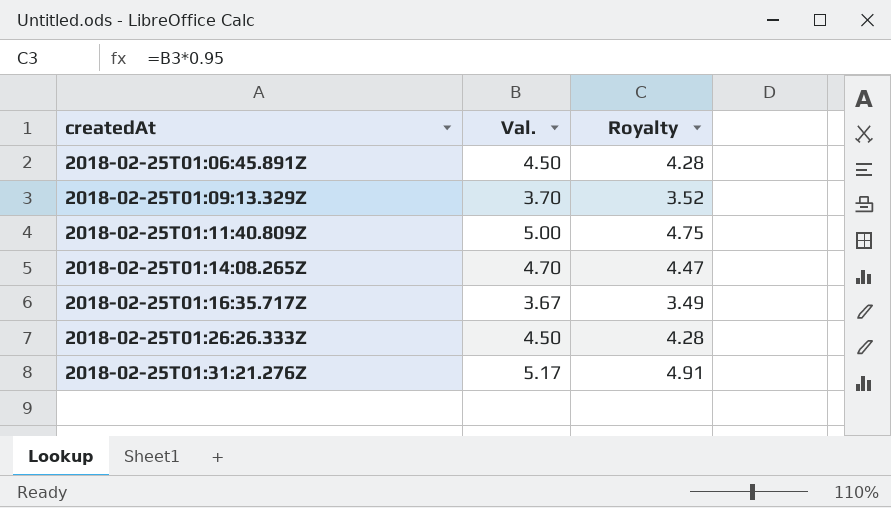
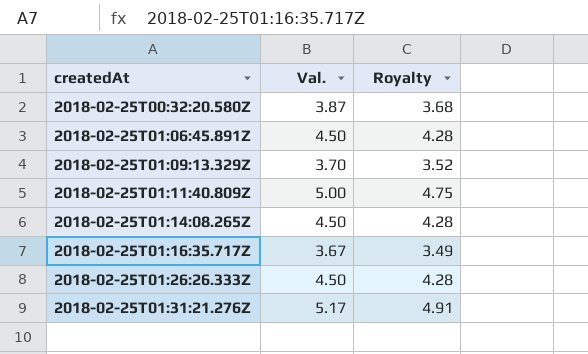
row 2018-02-25T00:32:20.580Z: none -> 3.87 | 3.68
2018-02-25T01:14:08.265Z | Val.: 4.70 -> 4.50
2018-02-25T01:14:08.265Z | Royalty: 4.47 -> 4.28

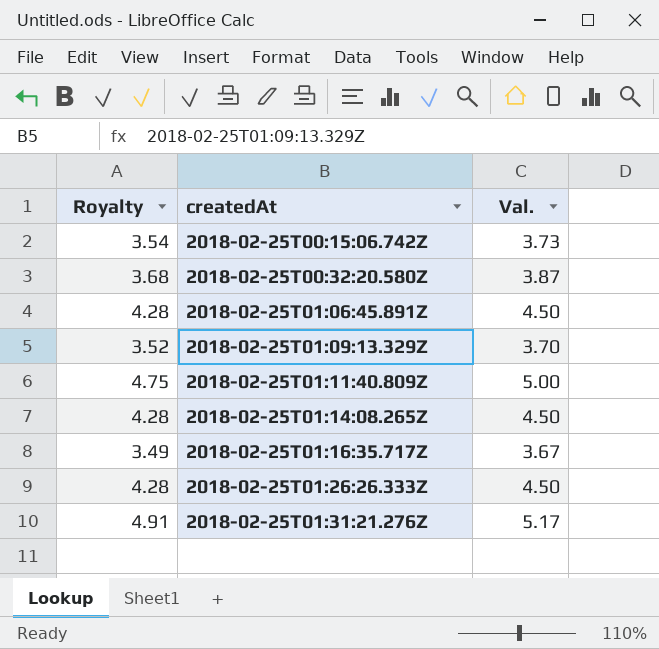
column Royalty | position: 3 -> 1
row 2018-02-25T00:15:06.742Z: none -> 3.54 | 3.73

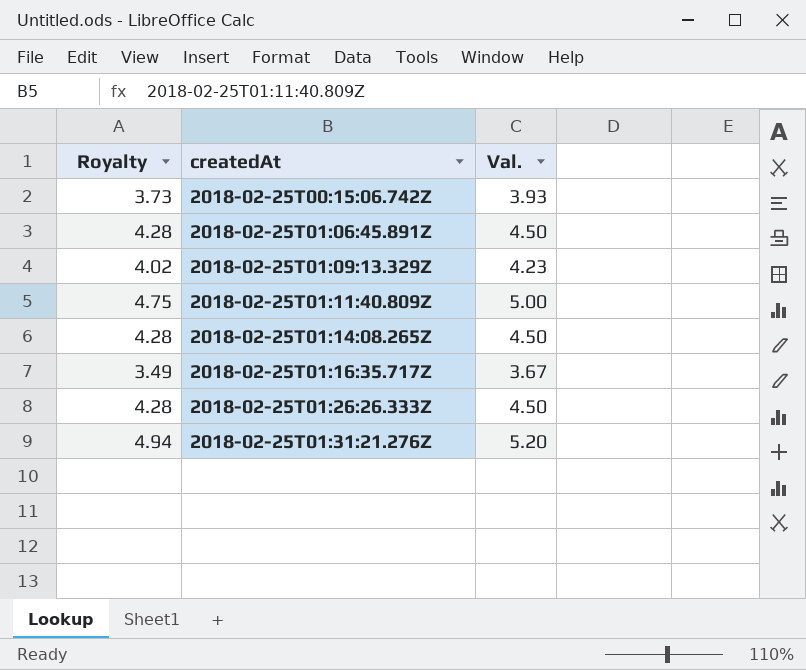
row 2018-02-25T00:32:20.580Z: 3.68 | 3.87 -> none
2018-02-25T00:15:06.742Z | Royalty: 3.54 -> 3.73
2018-02-25T00:15:06.742Z | Val.: 3.73 -> 3.93
2018-02-25T01:09:13.329Z | Royalty: 3.52 -> 4.02
2018-02-25T01:09:13.329Z | Val.: 3.70 -> 4.23
2018-02-25T01:31:21.276Z | Royalty: 4.91 -> 4.94
2018-02-25T01:31:21.276Z | Val.: 5.17 -> 5.20

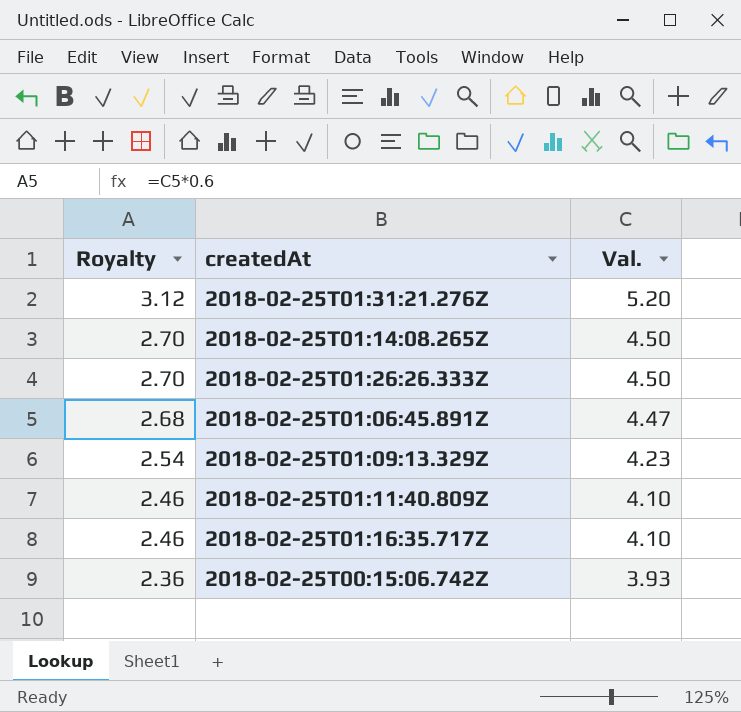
row order: createdAt ascending -> Royalty descending
column Royalty | formula: [Val.] * 0.95 -> [Val.] * 0.6
2018-02-25T01:06:45.891Z | Val.: 4.50 -> 4.47
2018-02-25T01:11:40.809Z | Val.: 5.00 -> 4.10
2018-02-25T01:16:35.717Z | Val.: 3.67 -> 4.10

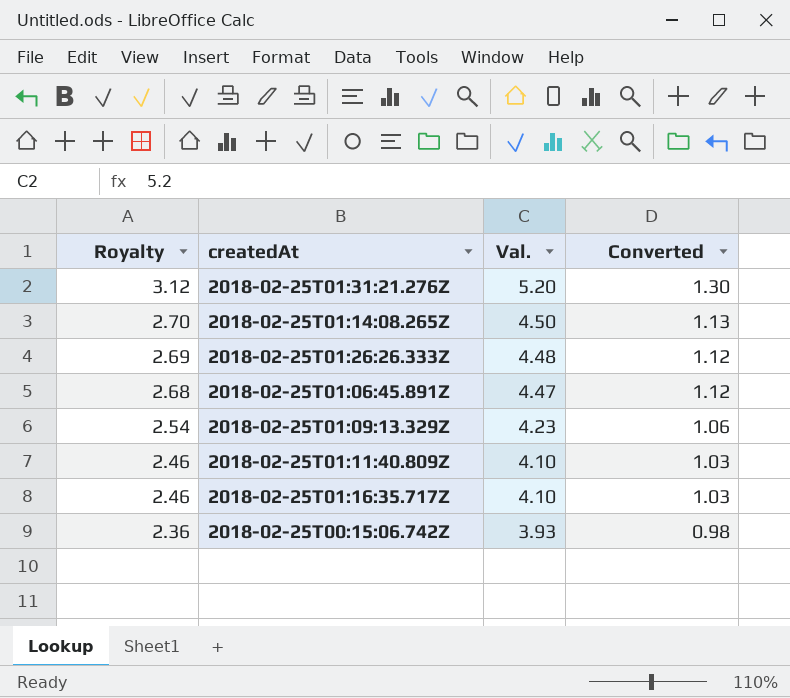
column Converted | formula: none -> [Val.] * 0.25
2018-02-25T01:26:26.333Z | Royalty: 2.70 -> 2.69
2018-02-25T01:26:26.333Z | Val.: 4.50 -> 4.48

